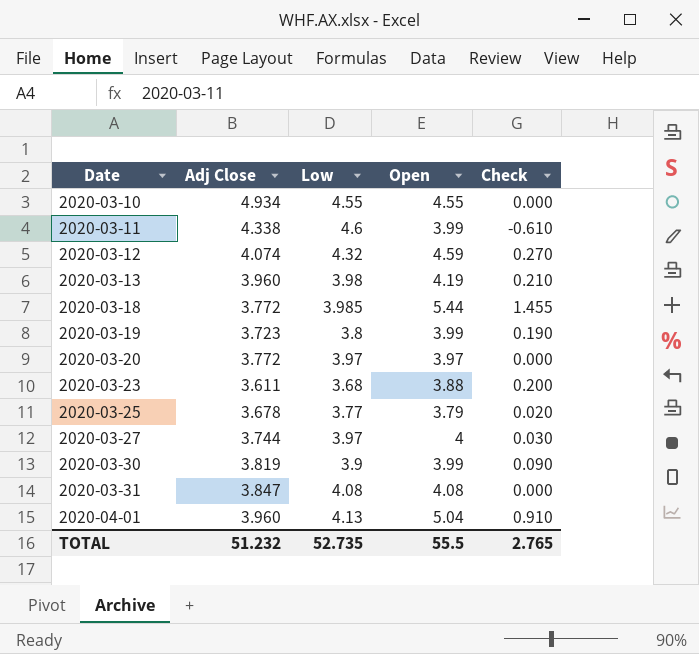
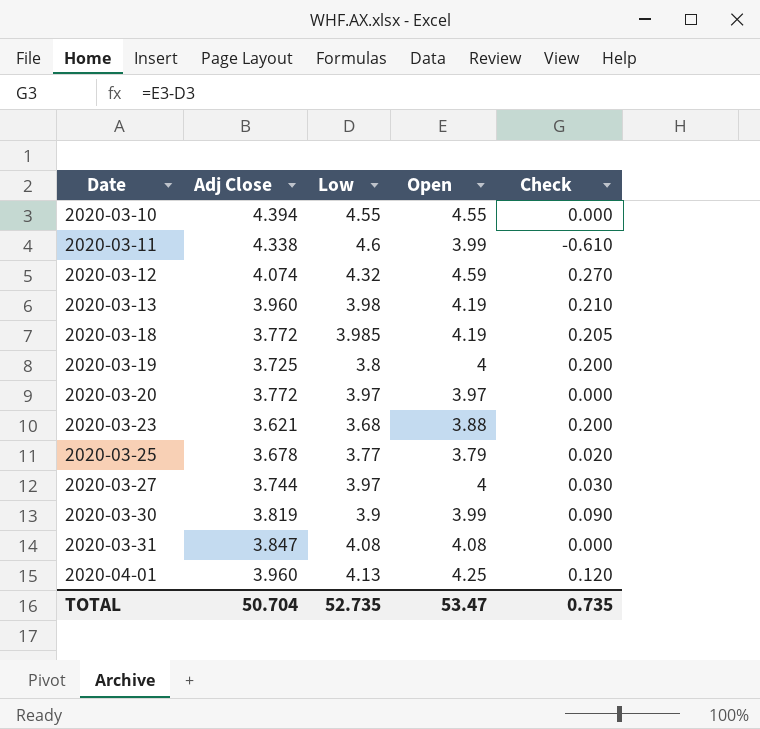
2020-03-10 | Adj Close: 4.934 -> 4.394
2020-03-18 | Open: 5.44 -> 4.19
2020-03-18 | Check: 1.455 -> 0.205
2020-03-19 | Adj Close: 3.723 -> 3.725
2020-03-19 | Open: 3.99 -> 4
2020-03-19 | Check: 0.190 -> 0.200
2020-03-23 | Adj Close: 3.611 -> 3.621
2020-04-01 | Open: 5.04 -> 4.25
2020-04-01 | Check: 0.910 -> 0.120
TOTAL | Adj Close: 51.232 -> 50.704
TOTAL | Open: 55.5 -> 53.47
TOTAL | Check: 2.765 -> 0.735

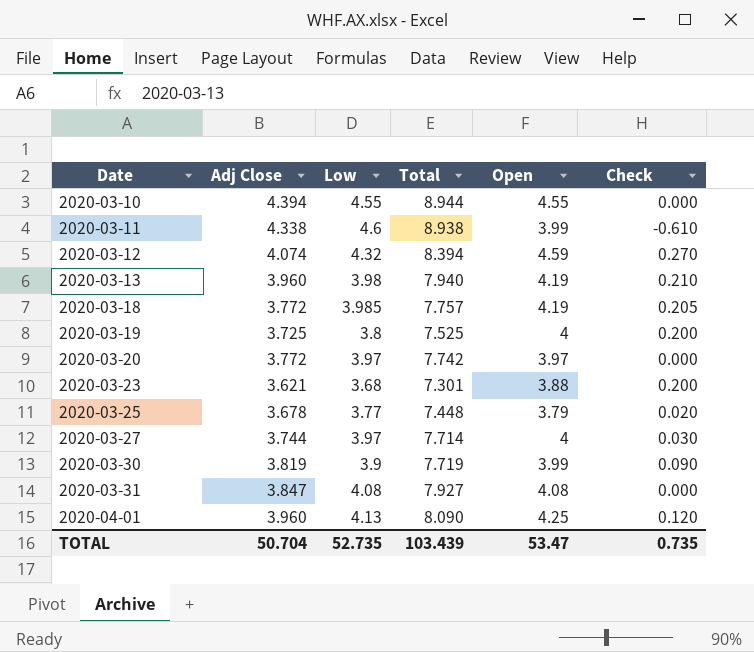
column Total | formula: none -> [Adj Close] + [Low]

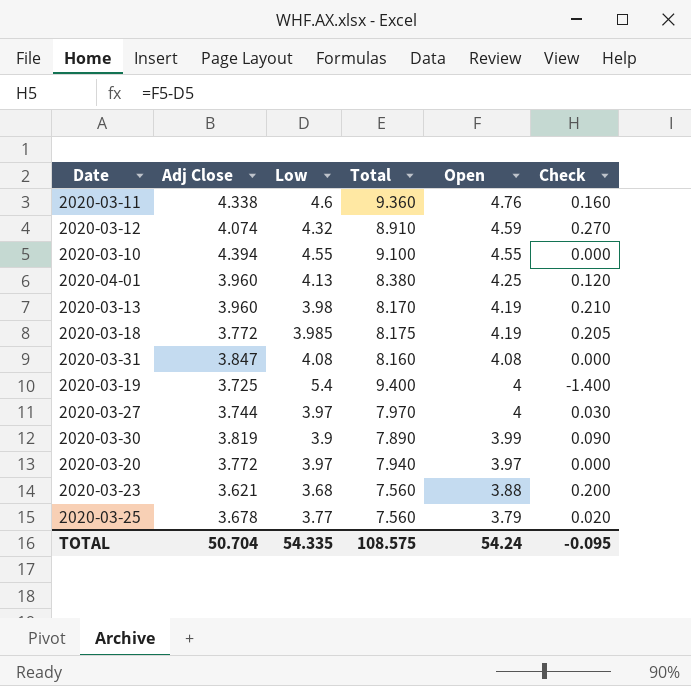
row order: Date ascending -> Open descending
column Total | formula: [Adj Close] + [Low] -> [Low] + [Open]
2020-03-11 | Open: 3.99 -> 4.76
2020-03-11 | Check: -0.610 -> 0.160
2020-03-19 | Low: 3.8 -> 5.4
2020-03-19 | Check: 0.200 -> -1.400
TOTAL | Low: 52.735 -> 54.335
TOTAL | Total: 103.439 -> 108.575
TOTAL | Open: 53.47 -> 54.24
TOTAL | Check: 0.735 -> -0.095

